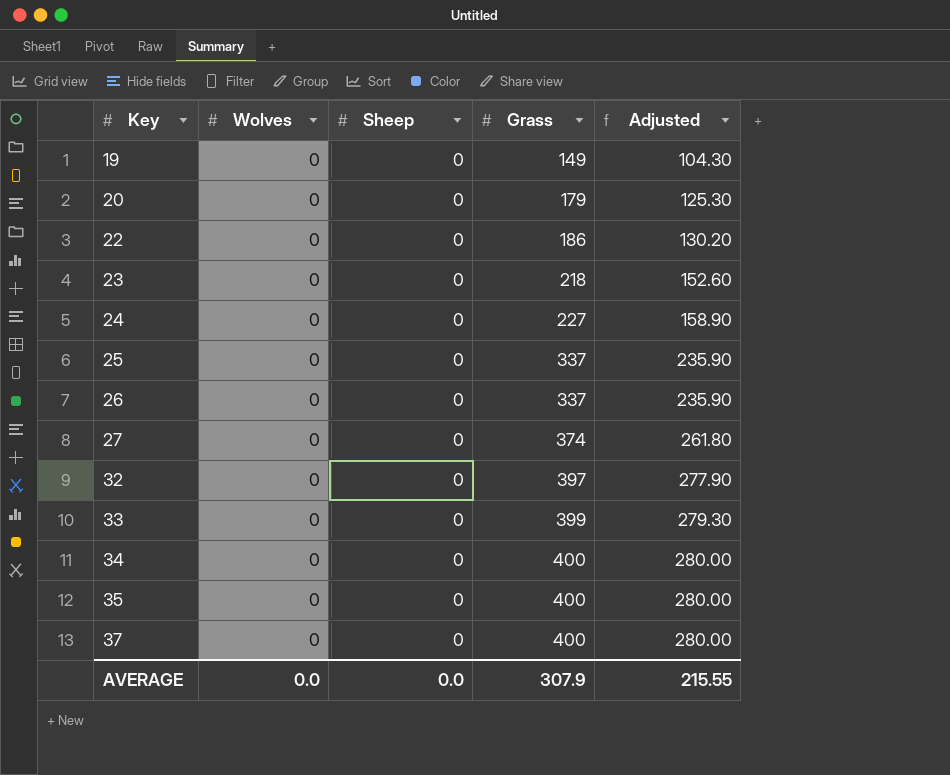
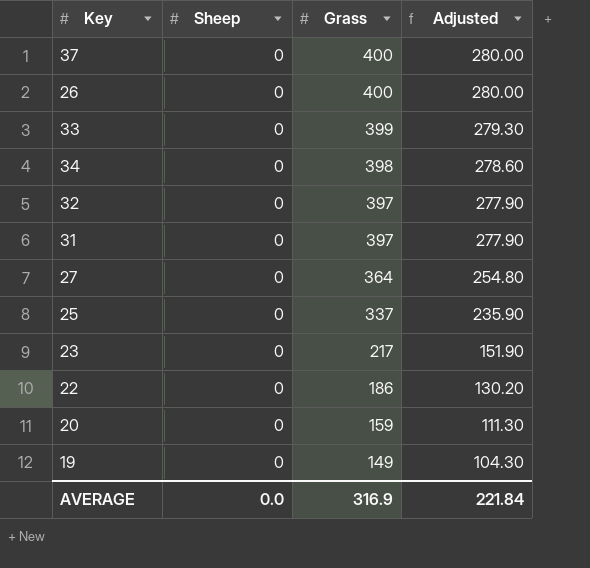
row order: Key ascending -> Grass descending
column Wolves | position: 2 -> none
row 24: 0 | 0 | 227 | 158.90 -> none
row 35: 0 | 0 | 400 | 280.00 -> none
26 | Grass: 337 -> 400
26 | Adjusted: 235.90 -> 280.00
34 | Grass: 400 -> 398
34 | Adjusted: 280.00 -> 278.60
row 31: none -> 0 | 397 | 277.90
27 | Grass: 374 -> 364
27 | Adjusted: 261.80 -> 254.80
23 | Grass: 218 -> 217
23 | Adjusted: 152.60 -> 151.90
20 | Grass: 179 -> 159
20 | Adjusted: 125.30 -> 111.30
AVERAGE | Grass: 307.9 -> 316.9
AVERAGE | Adjusted: 215.55 -> 221.84

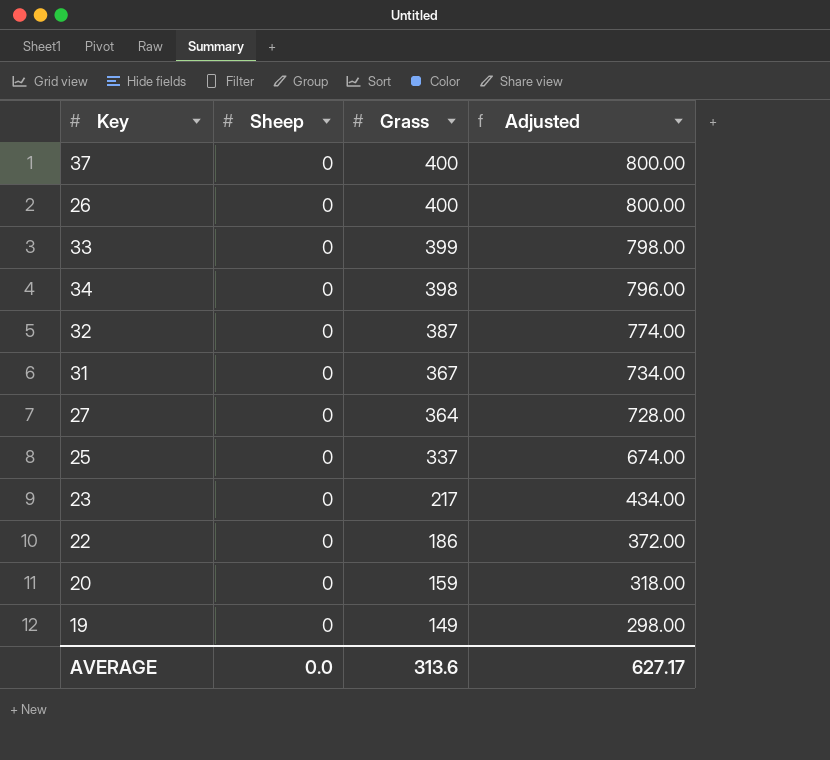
column Adjusted | formula: [Grass] * 0.7 -> [Grass] * 2
32 | Grass: 397 -> 387
31 | Grass: 397 -> 367
AVERAGE | Grass: 316.9 -> 313.6
AVERAGE | Adjusted: 221.84 -> 627.17

